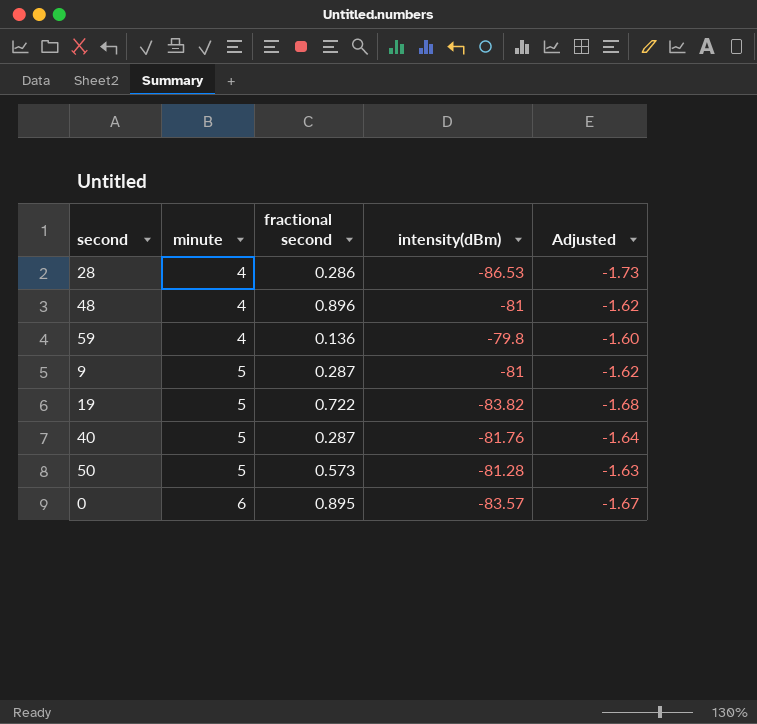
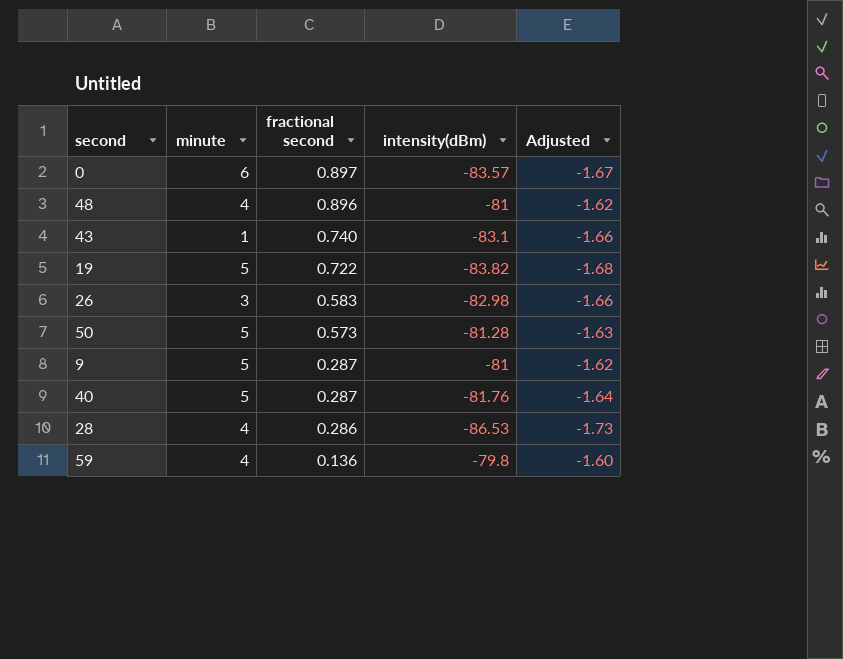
row order: minute ascending -> fractional second descending
0 | fractional second: 0.895 -> 0.897
row 43: none -> 1 | 0.740 | -83.1 | -1.66
row 26: none -> 3 | 0.583 | -82.98 | -1.66

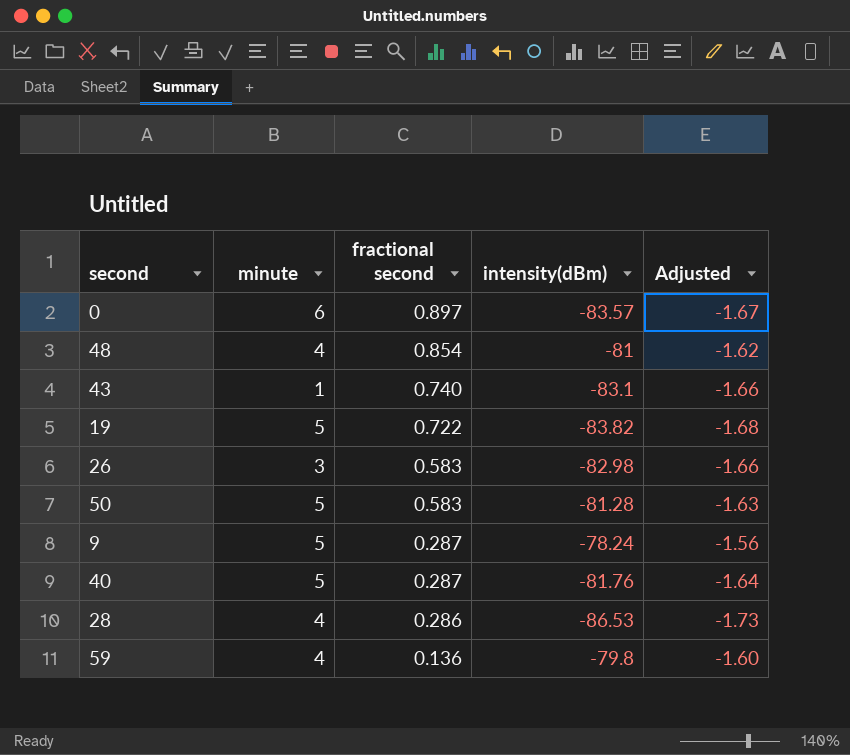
48 | fractional second: 0.896 -> 0.854
50 | fractional second: 0.573 -> 0.583
9 | intensity(dBm): -81 -> -78.24
9 | Adjusted: -1.62 -> -1.56

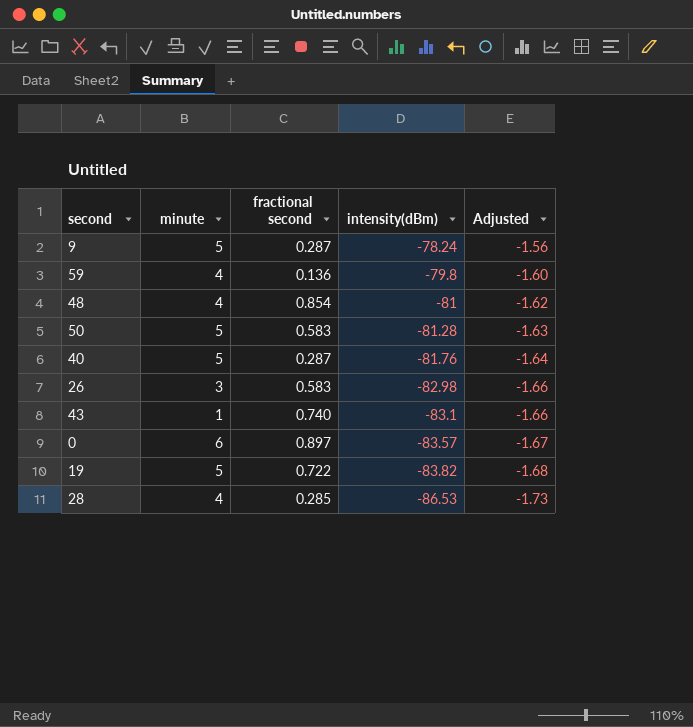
row order: fractional second descending -> intensity(dBm) descending
28 | fractional second: 0.286 -> 0.285

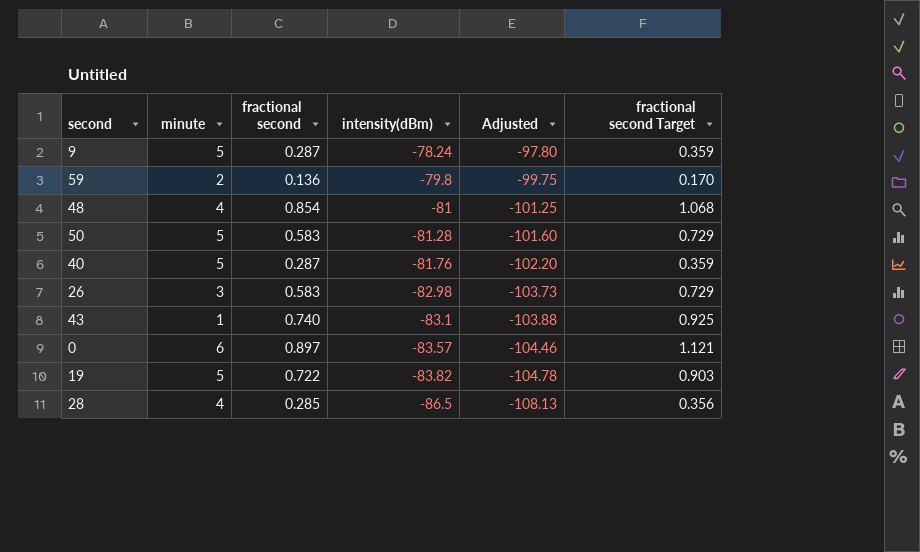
column Adjusted | formula: [intensity(dBm)] * 0.02 -> [intensity(dBm)] * 1.25
column fractional second Target | formula: none -> [fractional second] * 1.25
59 | minute: 4 -> 2
28 | intensity(dBm): -86.53 -> -86.5

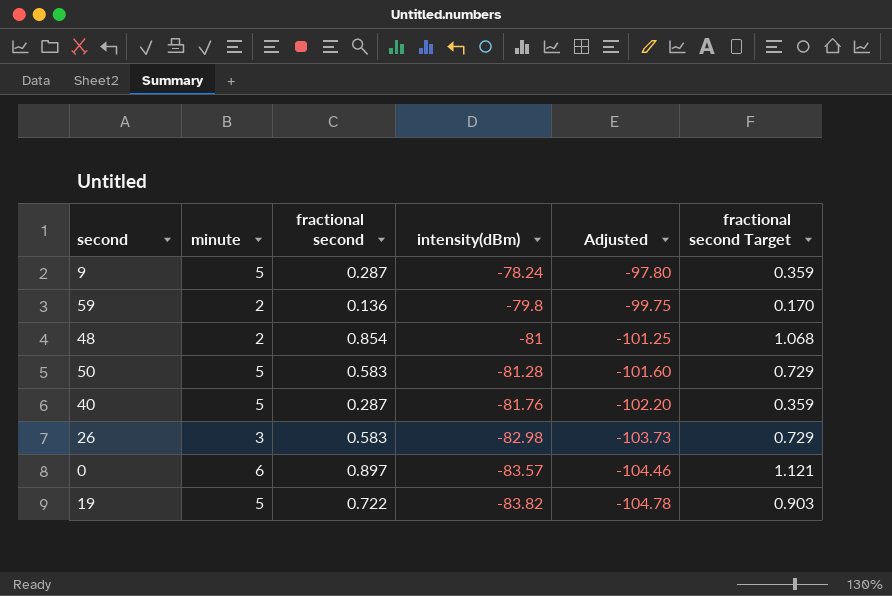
row 43: 1 | 0.740 | -83.1 | -103.88 | 0.925 -> none
row 28: 4 | 0.285 | -86.5 | -108.13 | 0.356 -> none
48 | minute: 4 -> 2

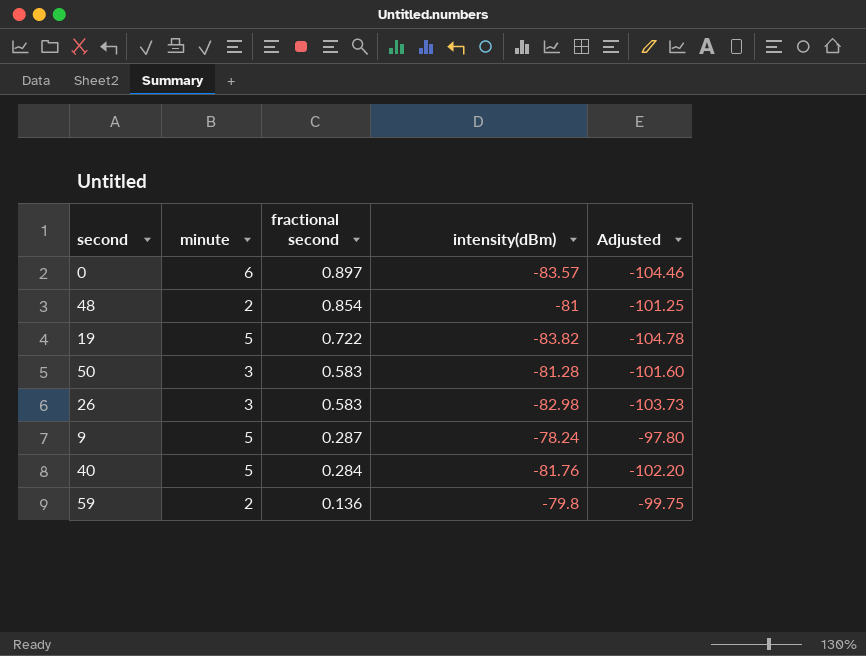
row order: intensity(dBm) descending -> fractional second descending
column fractional second Target | formula: [fractional second] * 1.25 -> none
50 | minute: 5 -> 3
40 | fractional second: 0.287 -> 0.284

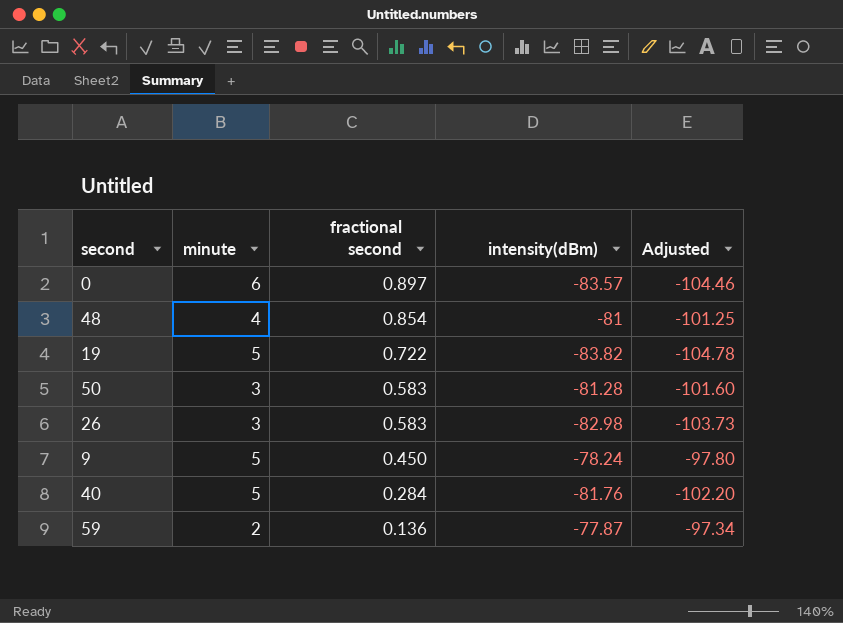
48 | minute: 2 -> 4
9 | fractional second: 0.287 -> 0.450
59 | intensity(dBm): -79.8 -> -77.87
59 | Adjusted: -99.75 -> -97.34

